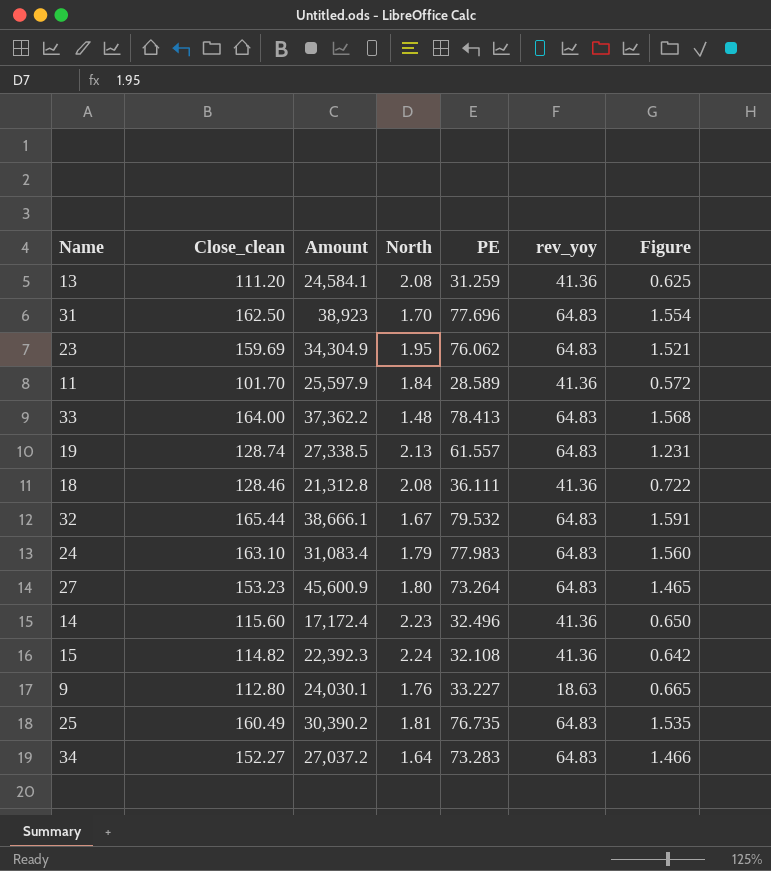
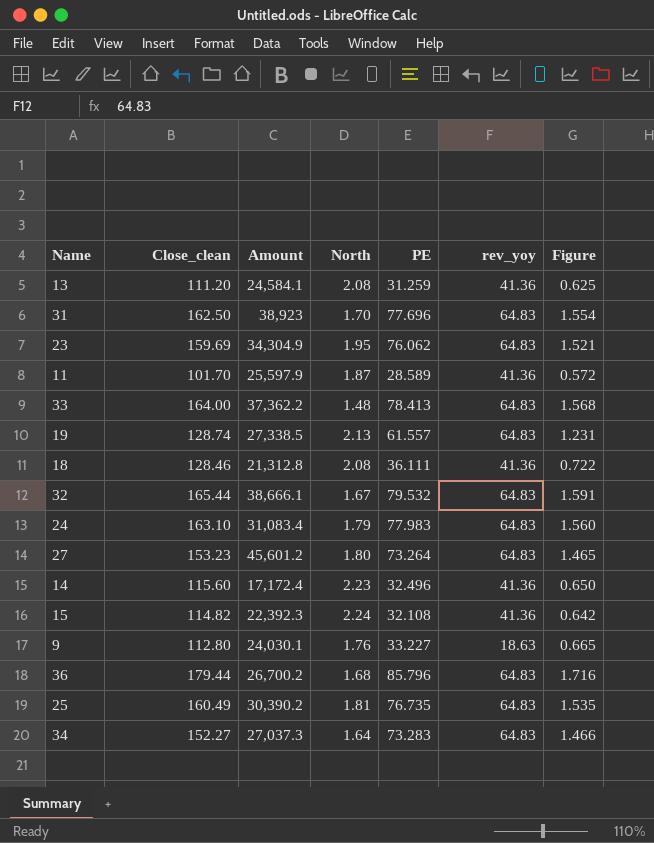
11 | North: 1.84 -> 1.87
27 | Amount: 45,600.9 -> 45,601.2
row 36: none -> 179.44 | 26,700.2 | 1.68 | 85.796 | 64.83 | 1.716
34 | Amount: 27,037.2 -> 27,037.3

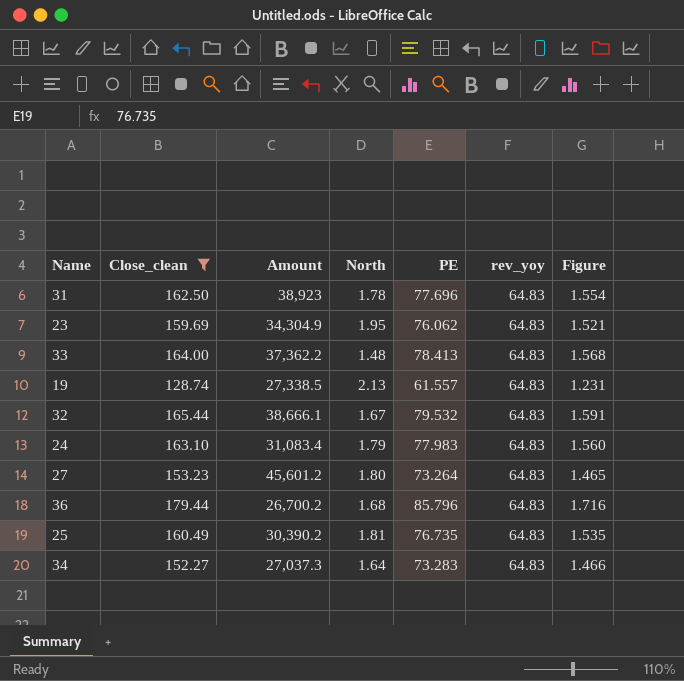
filter: none -> Close_clean >= 128.74
31 | North: 1.70 -> 1.78

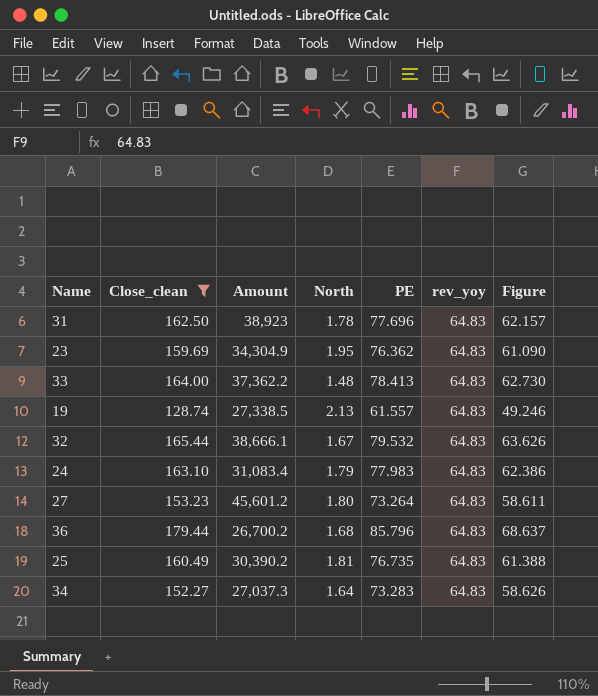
column Figure | formula: [PE] * 0.02 -> [PE] * 0.8
23 | PE: 76.062 -> 76.362

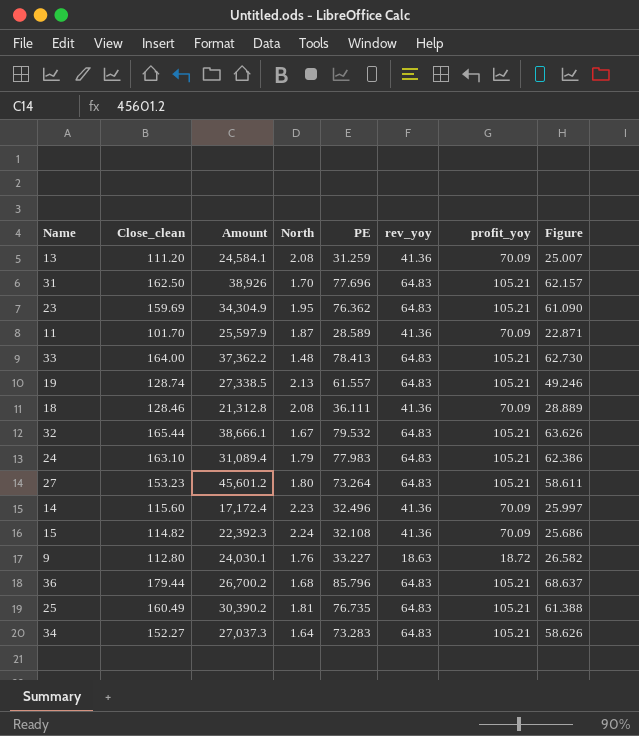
filter: Close_clean >= 128.74 -> none
column profit_yoy | position: none -> 7
31 | Amount: 38,923 -> 38,926
31 | North: 1.78 -> 1.70
24 | Amount: 31,083.4 -> 31,089.4

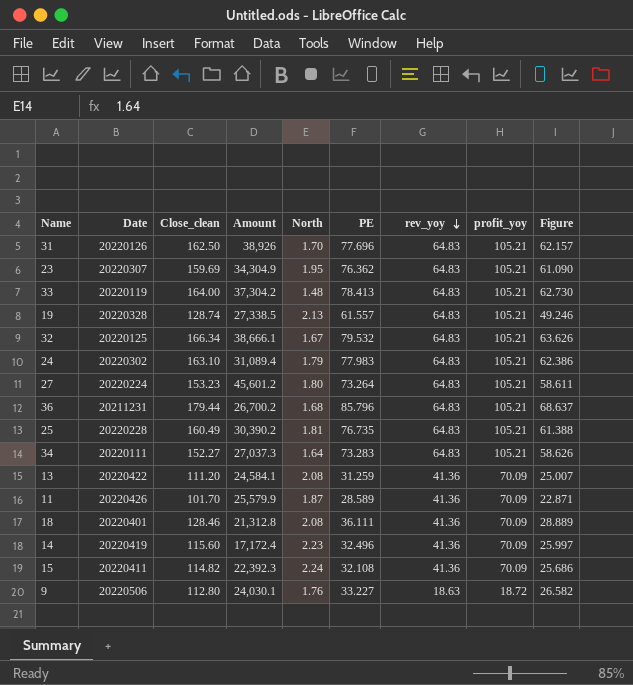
row order: none -> rev_yoy descending
column Date | position: none -> 2
33 | Amount: 37,362.2 -> 37,304.2
32 | Close_clean: 165.44 -> 166.34
11 | Amount: 25,597.9 -> 25,579.9

